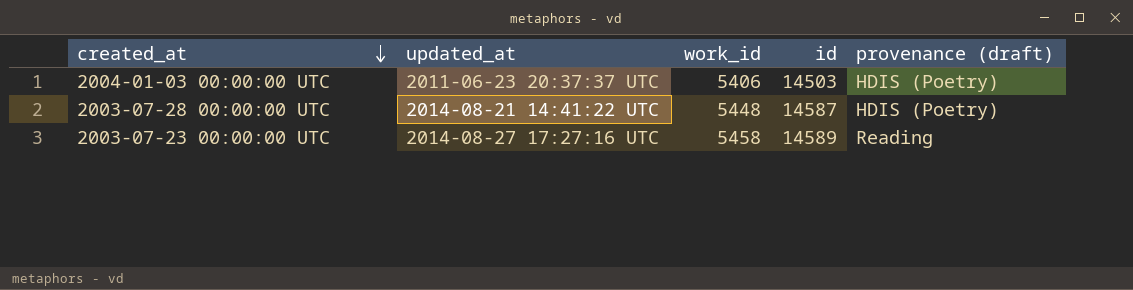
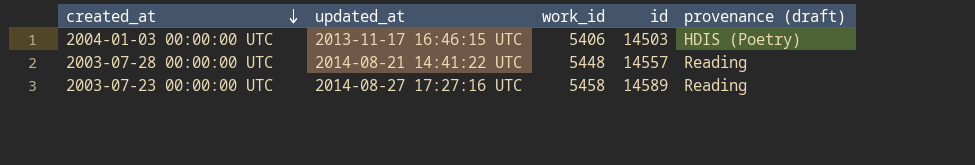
2004-01-03 00:00:00 UTC | updated_at: 2011-06-23 20:37:37 UTC -> 2013-11-17 16:46:15 UTC
2003-07-28 00:00:00 UTC | id: 14587 -> 14557
2003-07-28 00:00:00 UTC | provenance (draft): HDIS (Poetry) -> Reading

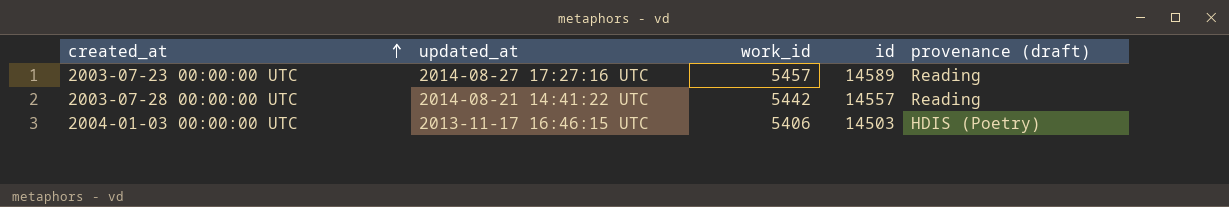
row order: created_at descending -> created_at ascending
2003-07-23 00:00:00 UTC | work_id: 5458 -> 5457
2003-07-28 00:00:00 UTC | work_id: 5448 -> 5442

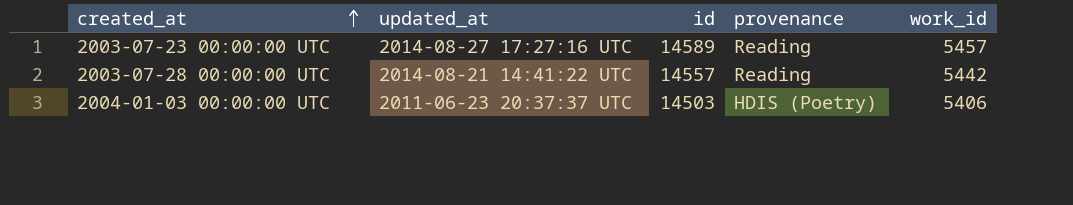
column name: provenance (draft) -> provenance
column work_id | position: 3 -> 5
2004-01-03 00:00:00 UTC | updated_at: 2013-11-17 16:46:15 UTC -> 2011-06-23 20:37:37 UTC

